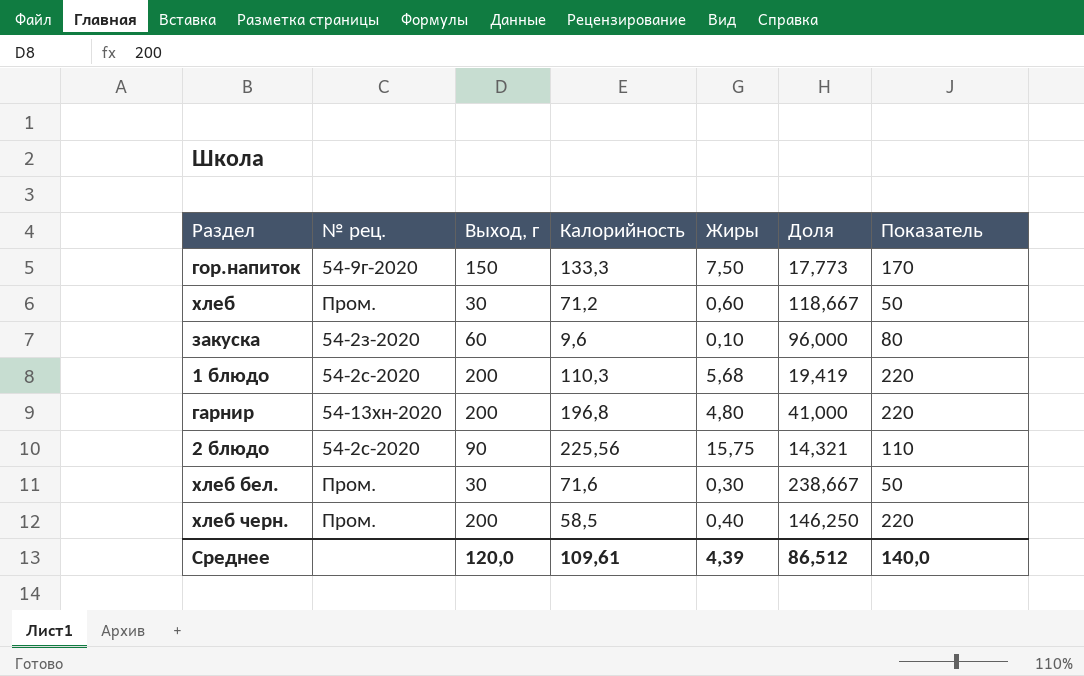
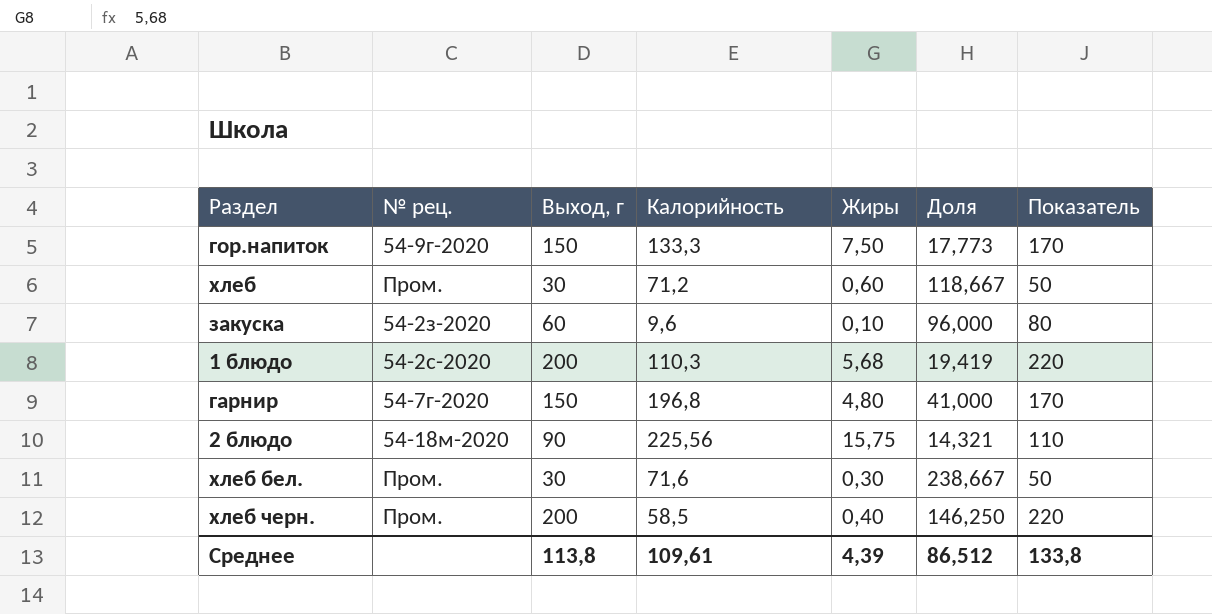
гарнир | № рец.: 54-13хн-2020 -> 54-7г-2020
гарнир | Выход, г: 200 -> 150
гарнир | Показатель: 220 -> 170
2 блюдо | № рец.: 54-2с-2020 -> 54-18м-2020
Среднее | Выход, г: 120,0 -> 113,8
Среднее | Показатель: 140,0 -> 133,8

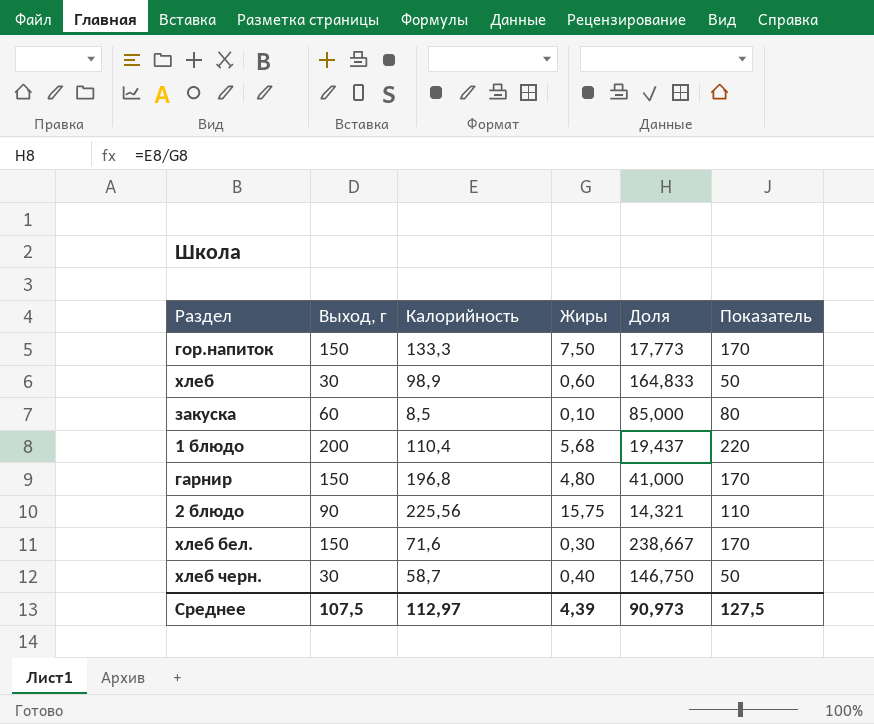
column № рец. | position: 2 -> none
хлеб | Калорийность: 71,2 -> 98,9
хлеб | Доля: 118,667 -> 164,833
закуска | Калорийность: 9,6 -> 8,5
закуска | Доля: 96,000 -> 85,000
1 блюдо | Калорийность: 110,3 -> 110,4
1 блюдо | Доля: 19,419 -> 19,437
хлеб бел. | Выход, г: 30 -> 150
хлеб бел. | Показатель: 50 -> 170
хлеб черн. | Выход, г: 200 -> 30
хлеб черн. | Калорийность: 58,5 -> 58,7
хлеб черн. | Доля: 146,250 -> 146,750
хлеб черн. | Показатель: 220 -> 50
Среднее | Выход, г: 113,8 -> 107,5
Среднее | Калорийность: 109,61 -> 112,97
Среднее | Доля: 86,512 -> 90,973
Среднее | Показатель: 133,8 -> 127,5

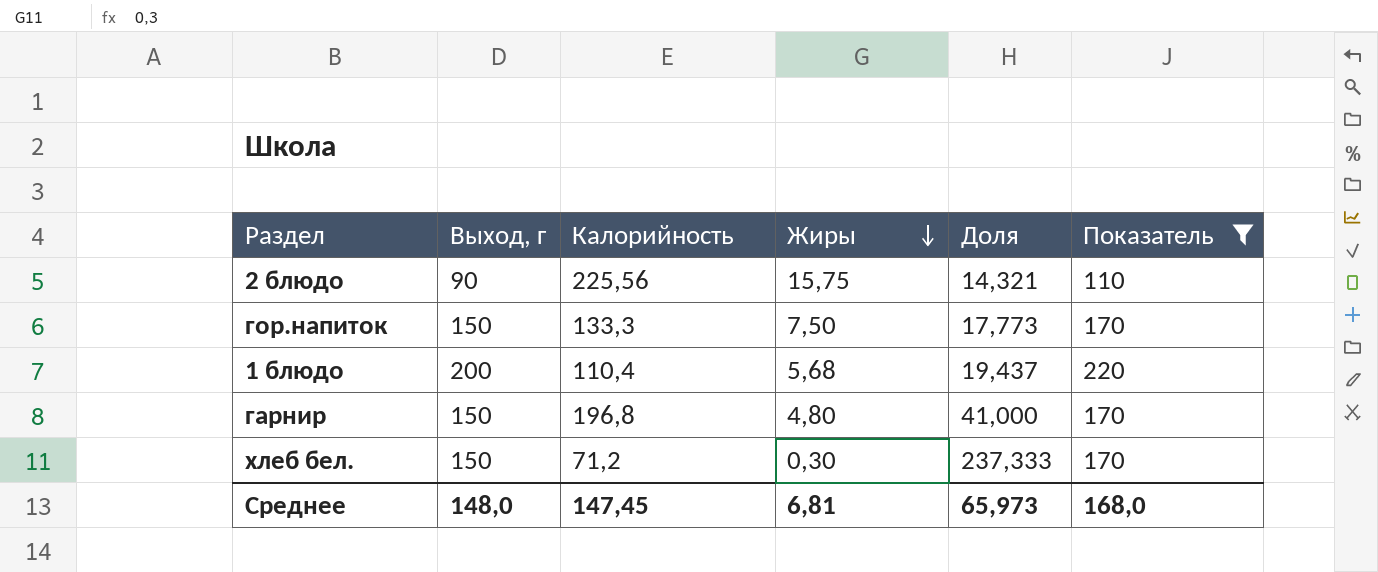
filter: none -> Показатель >= 110
row order: none -> Жиры descending
хлеб бел. | Калорийность: 71,6 -> 71,2
хлеб бел. | Доля: 238,667 -> 237,333
Среднее | Выход, г: 107,5 -> 148,0
Среднее | Калорийность: 112,97 -> 147,45
Среднее | Жиры: 4,39 -> 6,81
Среднее | Доля: 90,973 -> 65,973
Среднее | Показатель: 127,5 -> 168,0

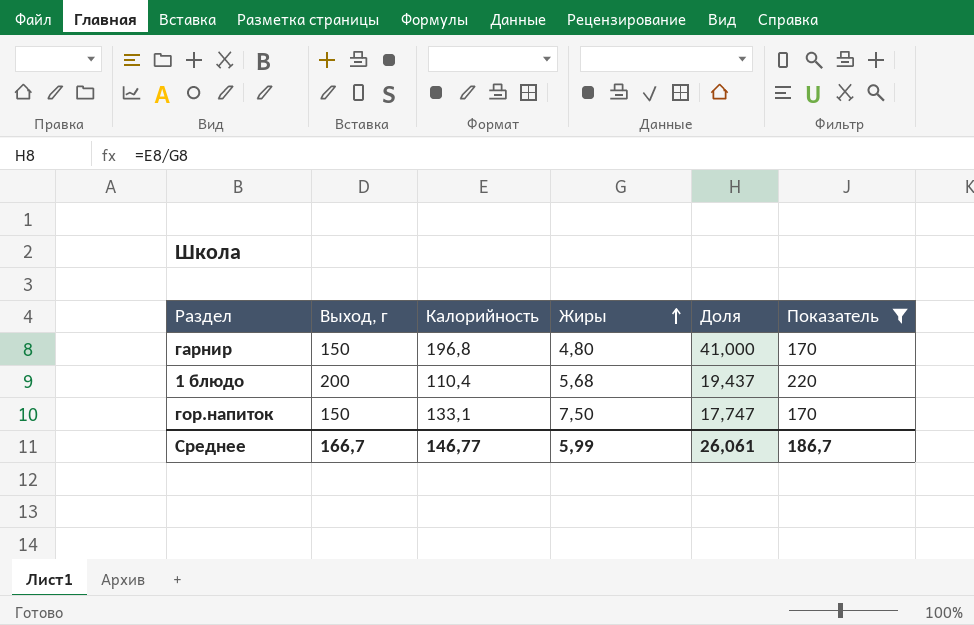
row order: Жиры descending -> Жиры ascending
row 2 блюдо: 90 | 225,56 | 15,75 | 14,321 | 110 -> none
row хлеб бел.: 150 | 71,2 | 0,30 | 237,333 | 170 -> none
гор.напиток | Калорийность: 133,3 -> 133,1
гор.напиток | Доля: 17,773 -> 17,747
Среднее | Выход, г: 148,0 -> 166,7
Среднее | Калорийность: 147,45 -> 146,77
Среднее | Жиры: 6,81 -> 5,99
Среднее | Доля: 65,973 -> 26,061
Среднее | Показатель: 168,0 -> 186,7

